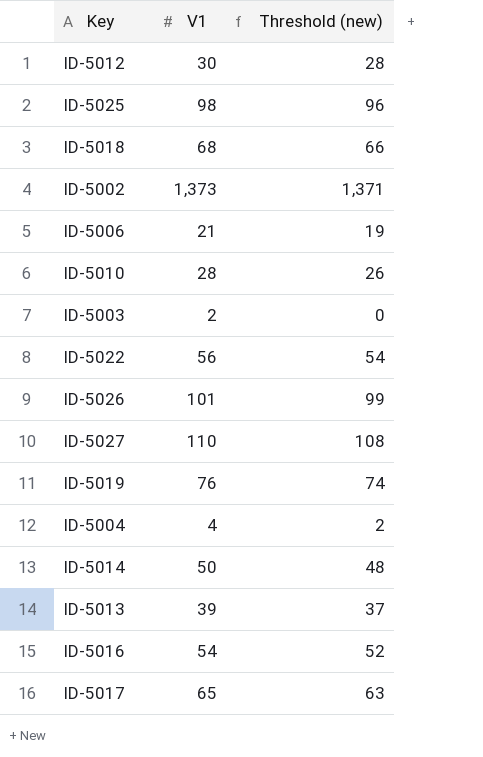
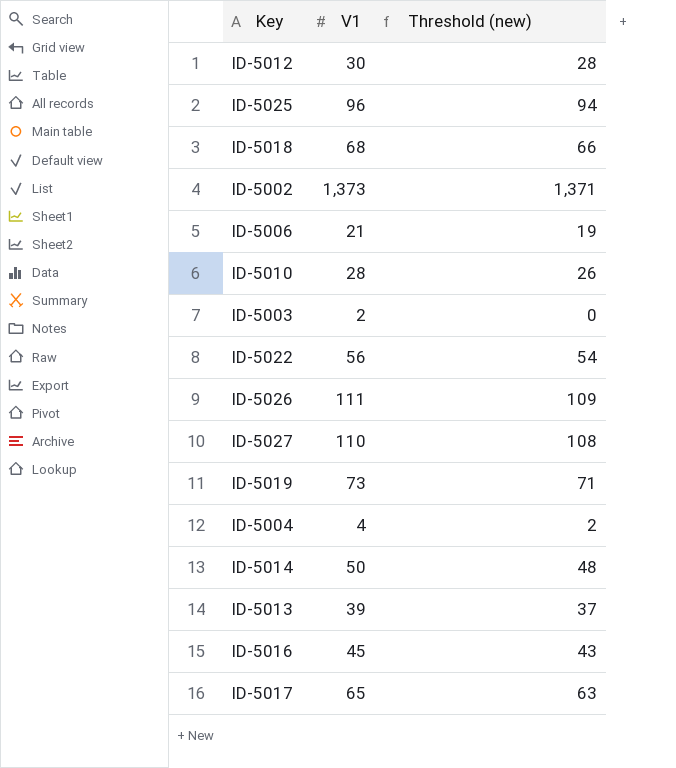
ID-5025 | V1: 98 -> 96
ID-5025 | Threshold (new): 96 -> 94
ID-5026 | V1: 101 -> 111
ID-5026 | Threshold (new): 99 -> 109
ID-5019 | V1: 76 -> 73
ID-5019 | Threshold (new): 74 -> 71
ID-5016 | V1: 54 -> 45
ID-5016 | Threshold (new): 52 -> 43

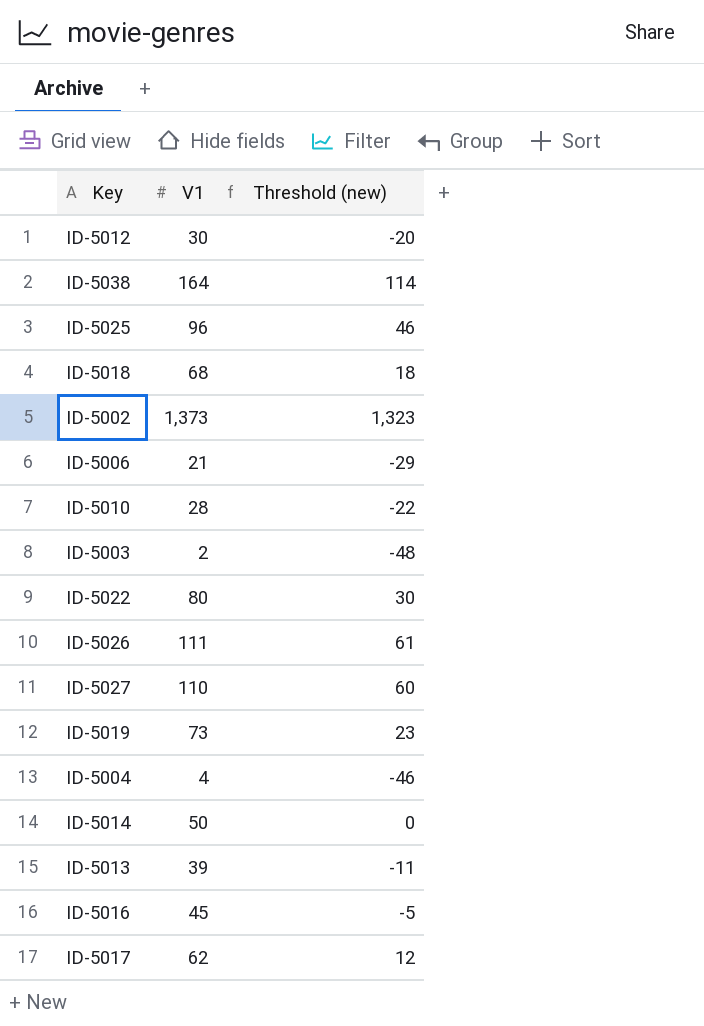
column Threshold (new) | formula: [V1] - 2 -> [V1] - 50
row ID-5038: none -> 164 | 114
ID-5022 | V1: 56 -> 80
ID-5017 | V1: 65 -> 62

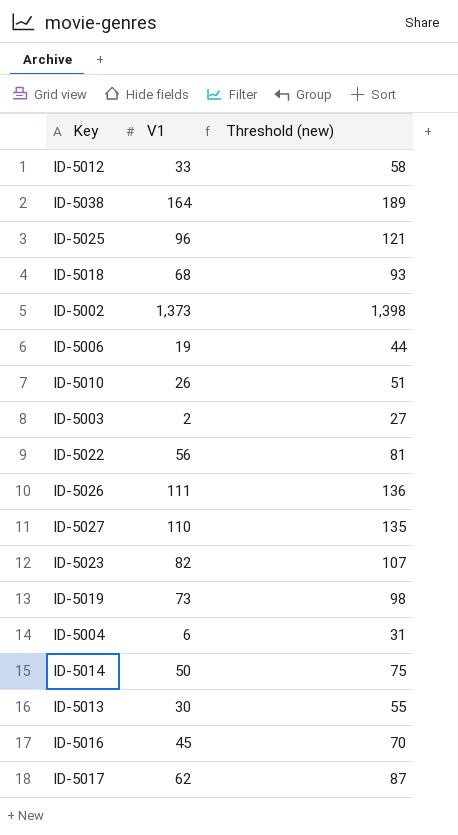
column Threshold (new) | formula: [V1] - 50 -> [V1] + 25
ID-5012 | V1: 30 -> 33
ID-5006 | V1: 21 -> 19
ID-5010 | V1: 28 -> 26
ID-5022 | V1: 80 -> 56
row ID-5023: none -> 82 | 107
ID-5004 | V1: 4 -> 6
ID-5013 | V1: 39 -> 30

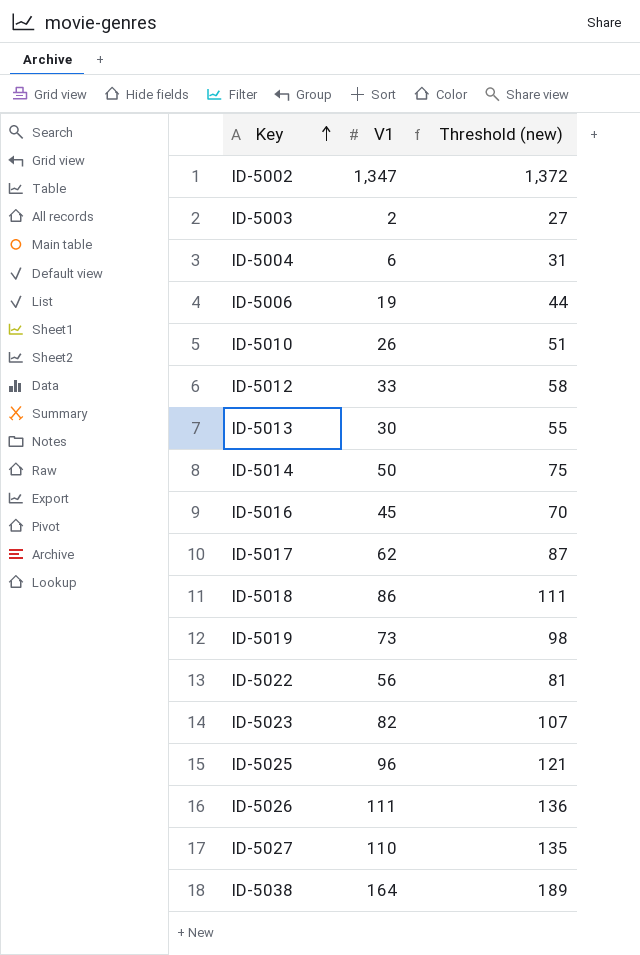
row order: none -> Key ascending
ID-5002 | V1: 1,373 -> 1,347
ID-5002 | Threshold (new): 1,398 -> 1,372
ID-5018 | V1: 68 -> 86
ID-5018 | Threshold (new): 93 -> 111

